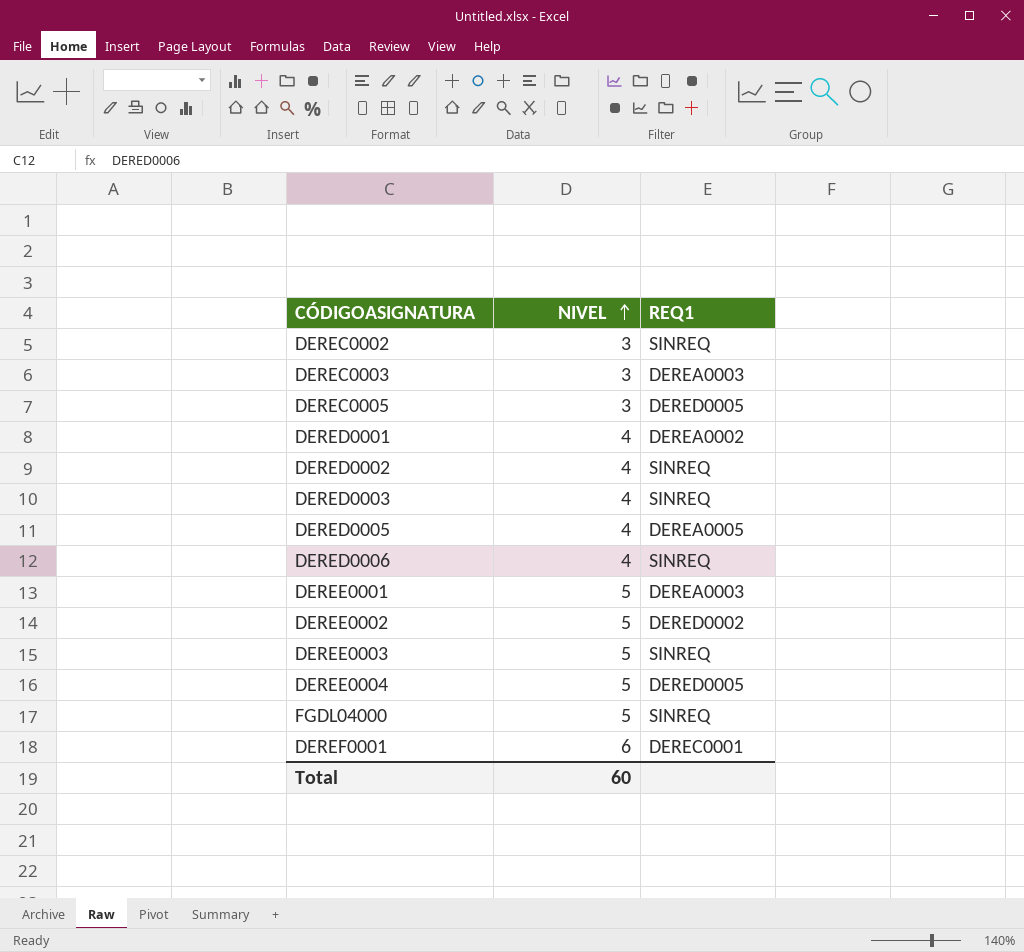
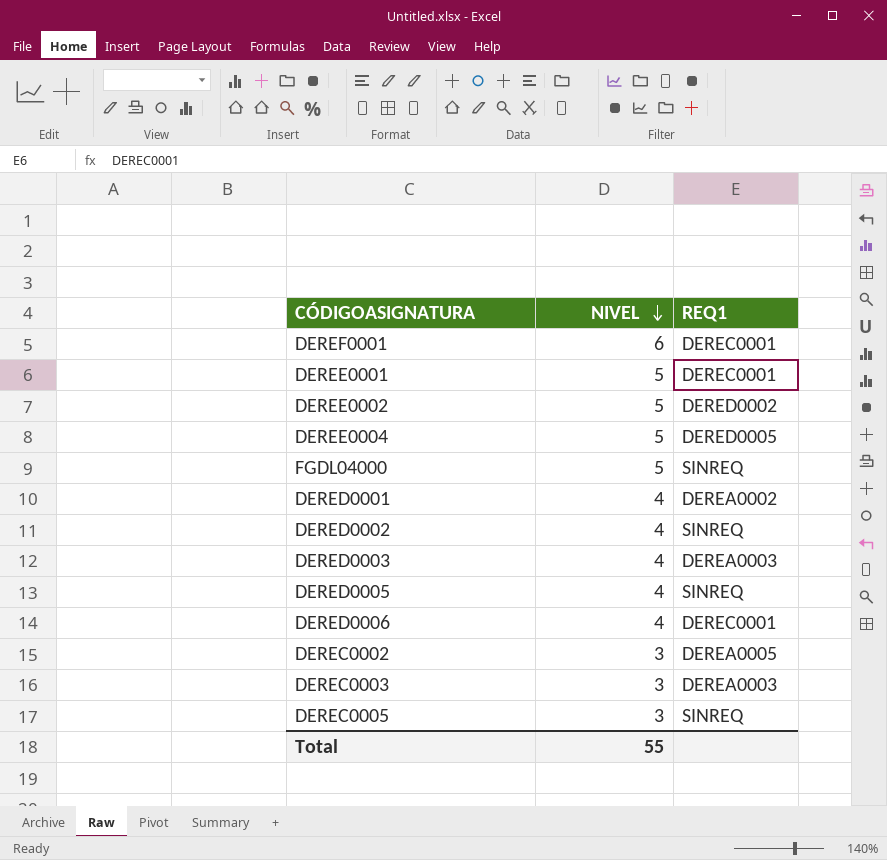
row order: NIVEL ascending -> NIVEL descending
row DEREE0003: 5 | SINREQ -> none
DEREE0001 | REQ1: DEREA0003 -> DEREC0001
DERED0003 | REQ1: SINREQ -> DEREA0003
DERED0005 | REQ1: DEREA0005 -> SINREQ
DERED0006 | REQ1: SINREQ -> DEREC0001
DEREC0002 | REQ1: SINREQ -> DEREA0005
DEREC0005 | REQ1: DERED0005 -> SINREQ
Total | NIVEL: 60 -> 55

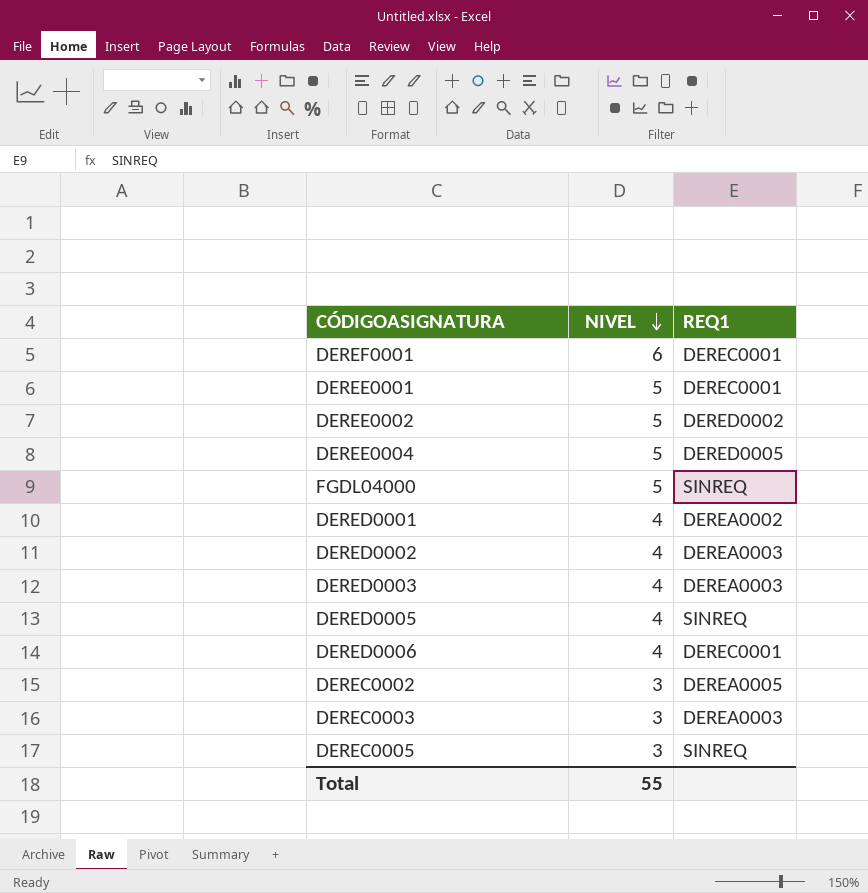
DERED0002 | REQ1: SINREQ -> DEREA0003

